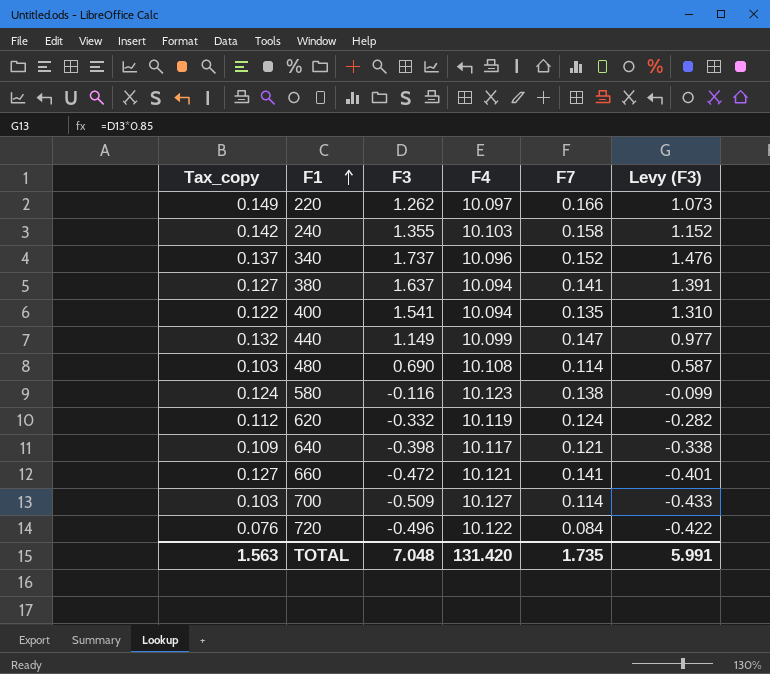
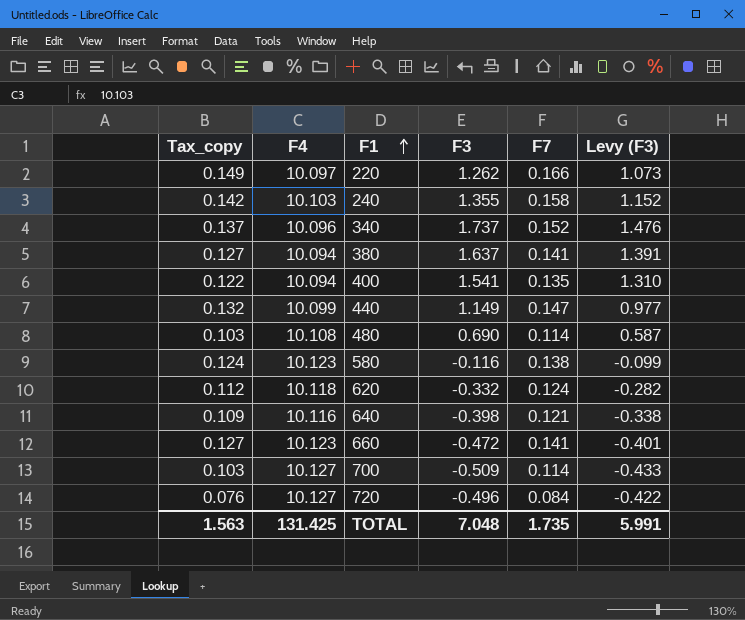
column F4 | position: 4 -> 2
620 | F4: 10.119 -> 10.118
640 | F4: 10.117 -> 10.116
660 | F4: 10.121 -> 10.123
720 | F4: 10.122 -> 10.127
TOTAL | F4: 131.420 -> 131.425

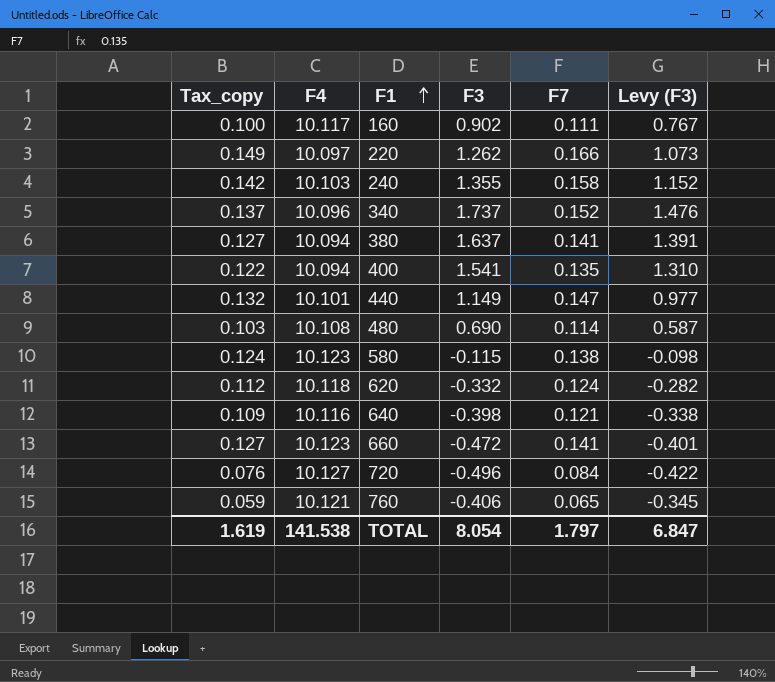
row 700: 0.103 | 10.127 | -0.509 | 0.114 | -0.433 -> none
row 160: none -> 0.100 | 10.117 | 0.902 | 0.111 | 0.767
440 | F4: 10.099 -> 10.101
580 | F3: -0.116 -> -0.115
580 | Levy (F3): -0.099 -> -0.098
row 760: none -> 0.059 | 10.121 | -0.406 | 0.065 | -0.345
TOTAL | Tax_copy: 1.563 -> 1.619
TOTAL | F4: 131.425 -> 141.538
TOTAL | F3: 7.048 -> 8.054
TOTAL | F7: 1.735 -> 1.797
TOTAL | Levy (F3): 5.991 -> 6.847

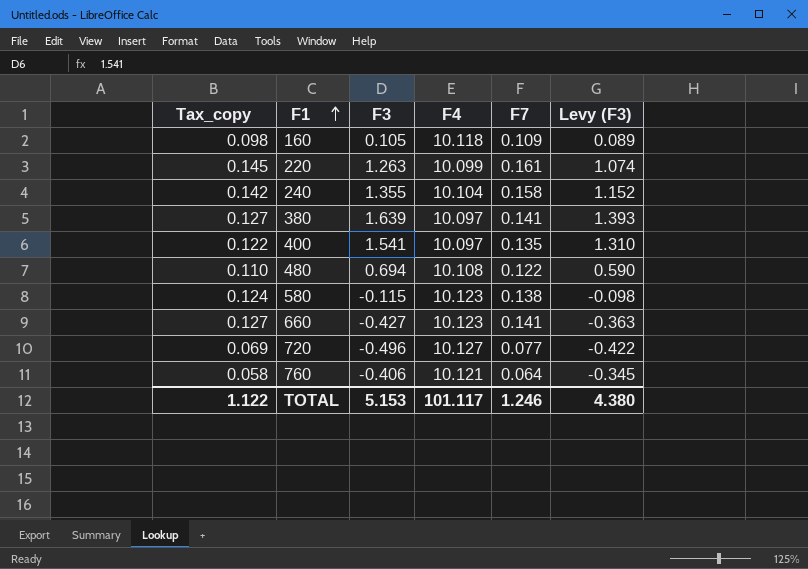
column F4 | position: 2 -> 4
row 340: 0.137 | 10.096 | 1.737 | 0.152 | 1.476 -> none
row 440: 0.132 | 10.101 | 1.149 | 0.147 | 0.977 -> none
row 620: 0.112 | 10.118 | -0.332 | 0.124 | -0.282 -> none
row 640: 0.109 | 10.116 | -0.398 | 0.121 | -0.338 -> none
160 | Tax_copy: 0.100 -> 0.098
160 | F3: 0.902 -> 0.105
160 | F4: 10.117 -> 10.118
160 | F7: 0.111 -> 0.109
160 | Levy (F3): 0.767 -> 0.089
220 | Tax_copy: 0.149 -> 0.145
220 | F3: 1.262 -> 1.263
220 | F4: 10.097 -> 10.099
220 | F7: 0.166 -> 0.161
220 | Levy (F3): 1.073 -> 1.074
240 | F4: 10.103 -> 10.104
380 | F3: 1.637 -> 1.639
380 | F4: 10.094 -> 10.097
380 | Levy (F3): 1.391 -> 1.393
400 | F4: 10.094 -> 10.097
480 | Tax_copy: 0.103 -> 0.110
480 | F3: 0.690 -> 0.694
480 | F7: 0.114 -> 0.122
480 | Levy (F3): 0.587 -> 0.590
660 | F3: -0.472 -> -0.427
660 | Levy (F3): -0.401 -> -0.363
720 | Tax_copy: 0.076 -> 0.069
720 | F7: 0.084 -> 0.077
760 | Tax_copy: 0.059 -> 0.058
760 | F7: 0.065 -> 0.064
TOTAL | Tax_copy: 1.619 -> 1.122
TOTAL | F3: 8.054 -> 5.153
TOTAL | F4: 141.538 -> 101.117
TOTAL | F7: 1.797 -> 1.246
TOTAL | Levy (F3): 6.847 -> 4.380

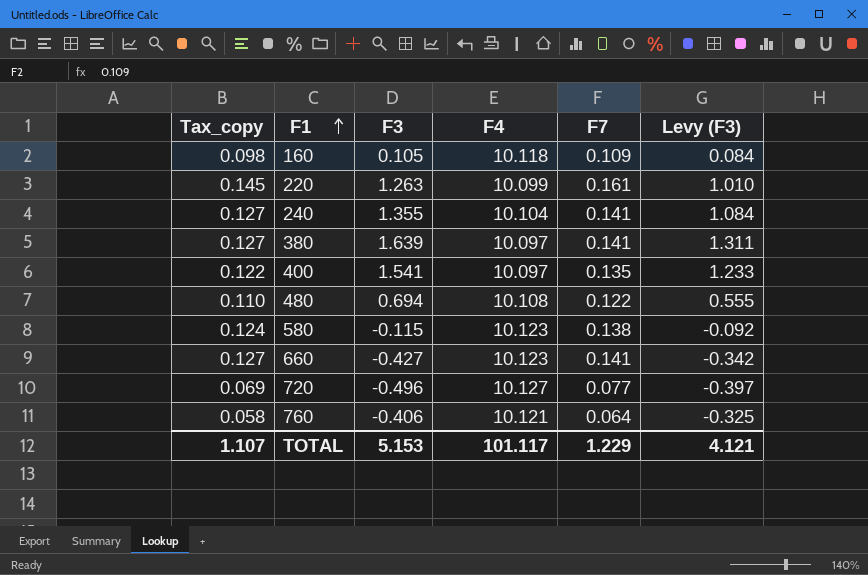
column Levy (F3) | formula: [F3] * 0.85 -> [F3] * 0.8
240 | Tax_copy: 0.142 -> 0.127
240 | F7: 0.158 -> 0.141
TOTAL | Tax_copy: 1.122 -> 1.107
TOTAL | F7: 1.246 -> 1.229
TOTAL | Levy (F3): 4.380 -> 4.121

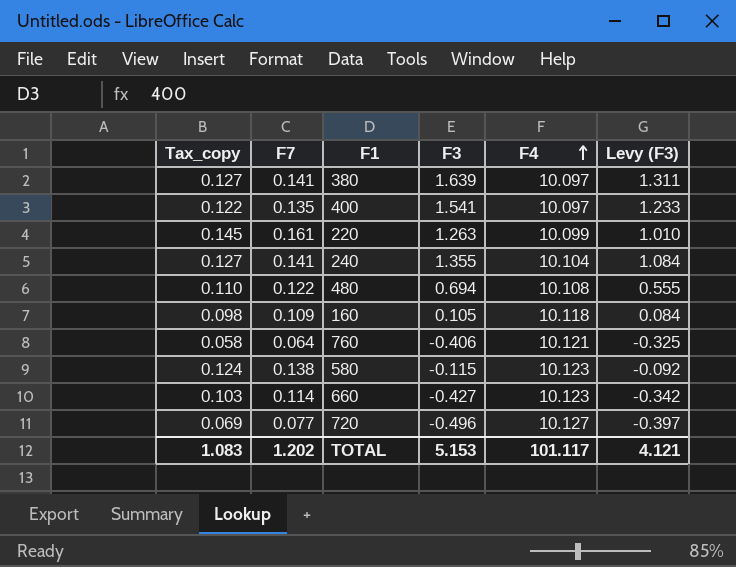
row order: F1 ascending -> F4 ascending
column F7 | position: 5 -> 2
660 | Tax_copy: 0.127 -> 0.103
660 | F7: 0.141 -> 0.114
TOTAL | Tax_copy: 1.107 -> 1.083
TOTAL | F7: 1.229 -> 1.202

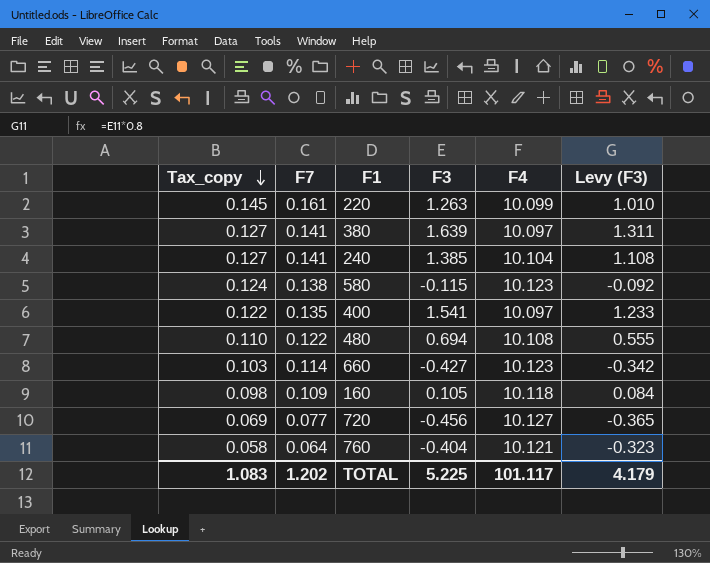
row order: F4 ascending -> Tax_copy descending
240 | F3: 1.355 -> 1.385
240 | Levy (F3): 1.084 -> 1.108
720 | F3: -0.496 -> -0.456
720 | Levy (F3): -0.397 -> -0.365
760 | F3: -0.406 -> -0.404
760 | Levy (F3): -0.325 -> -0.323
TOTAL | F3: 5.153 -> 5.225
TOTAL | Levy (F3): 4.121 -> 4.179

